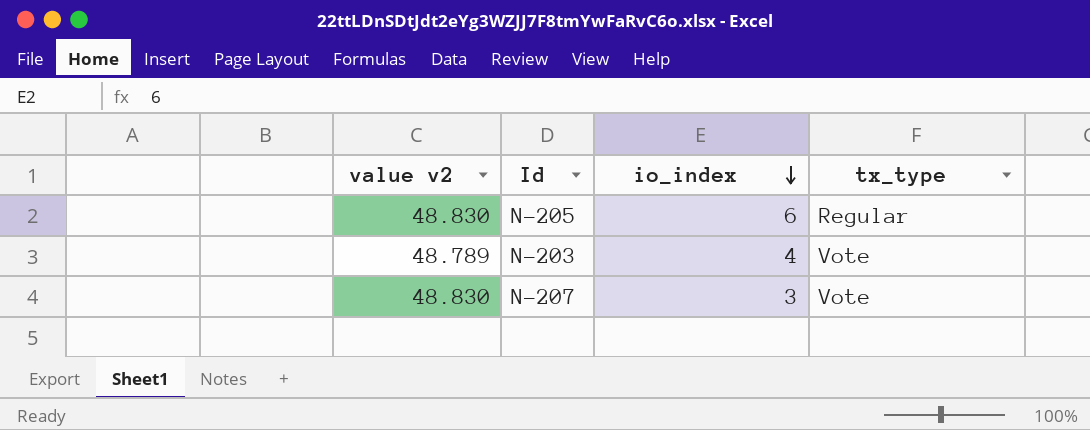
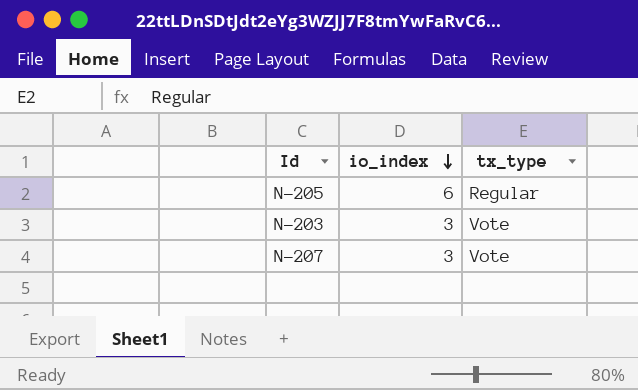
column value v2 | position: 1 -> none
N-203 | io_index: 4 -> 3

